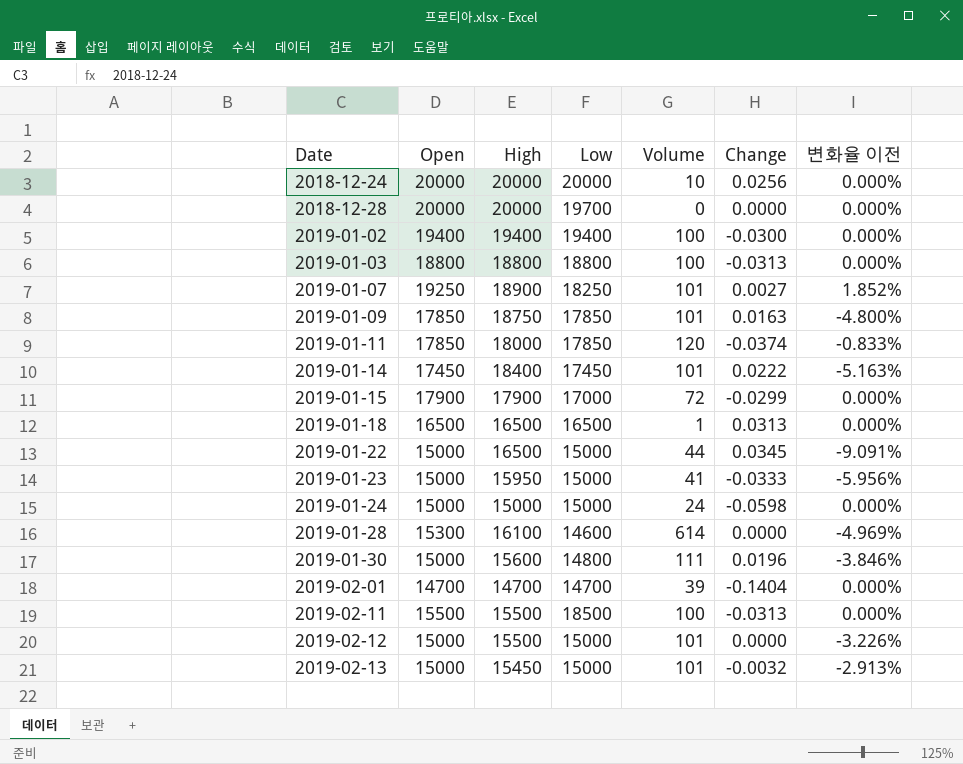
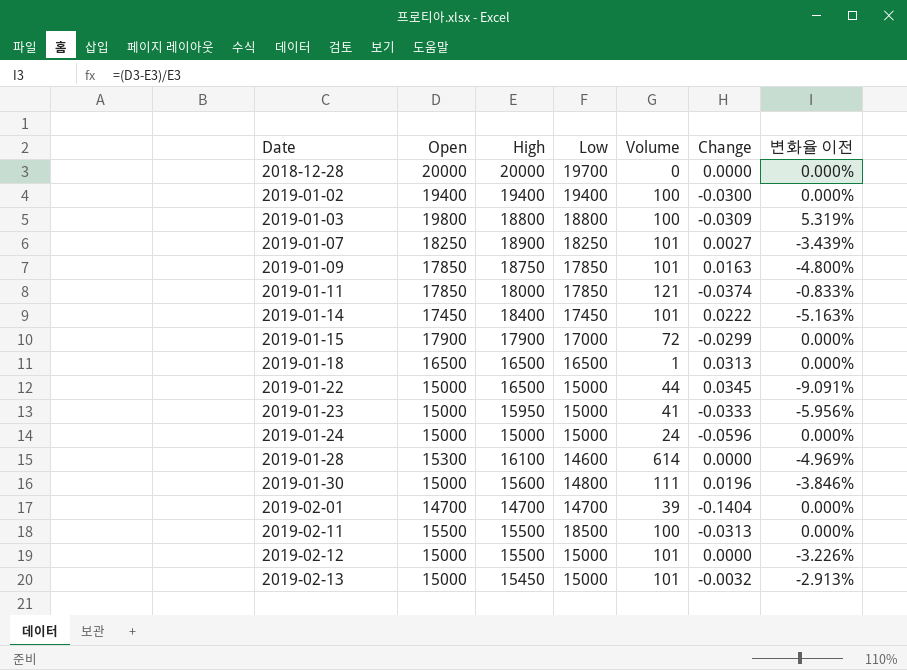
row 2018-12-24: 20000 | 20000 | 20000 | 10 | 0.0256 | 0.000% -> none
2019-01-03 | Open: 18800 -> 19800
2019-01-03 | Change: -0.0313 -> -0.0309
2019-01-03 | 변화율 이전: 0.000% -> 5.319%
2019-01-07 | Open: 19250 -> 18250
2019-01-07 | 변화율 이전: 1.852% -> -3.439%
2019-01-11 | Volume: 120 -> 121
2019-01-24 | Change: -0.0598 -> -0.0596

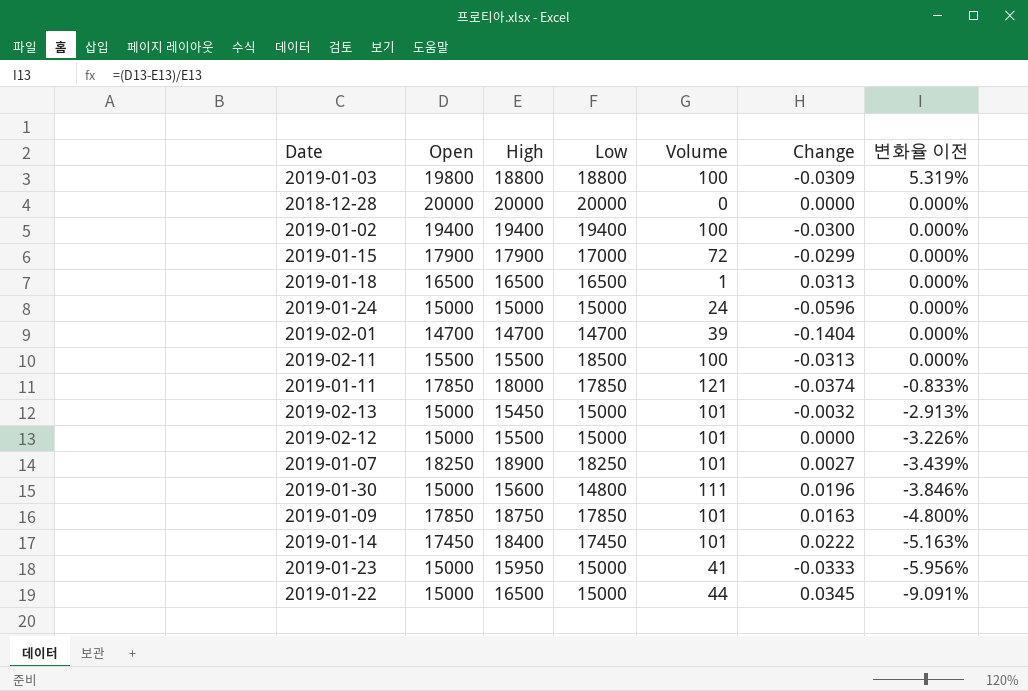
row order: Date ascending -> 변화율 이전 descending
row 2019-01-28: 15300 | 16100 | 14600 | 614 | 0.0000 | -4.969% -> none
2018-12-28 | Low: 19700 -> 20000

